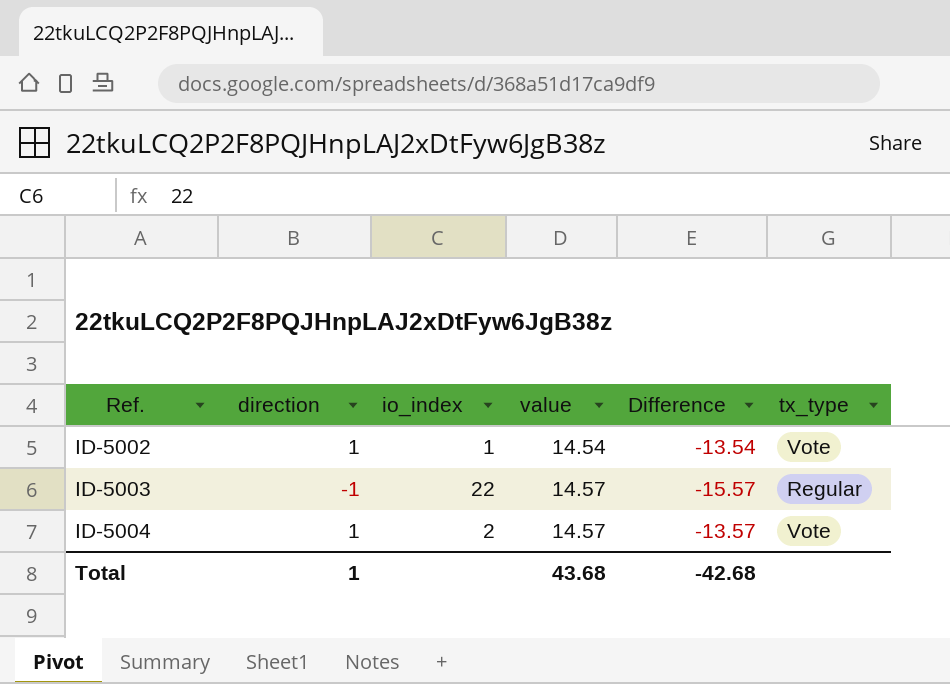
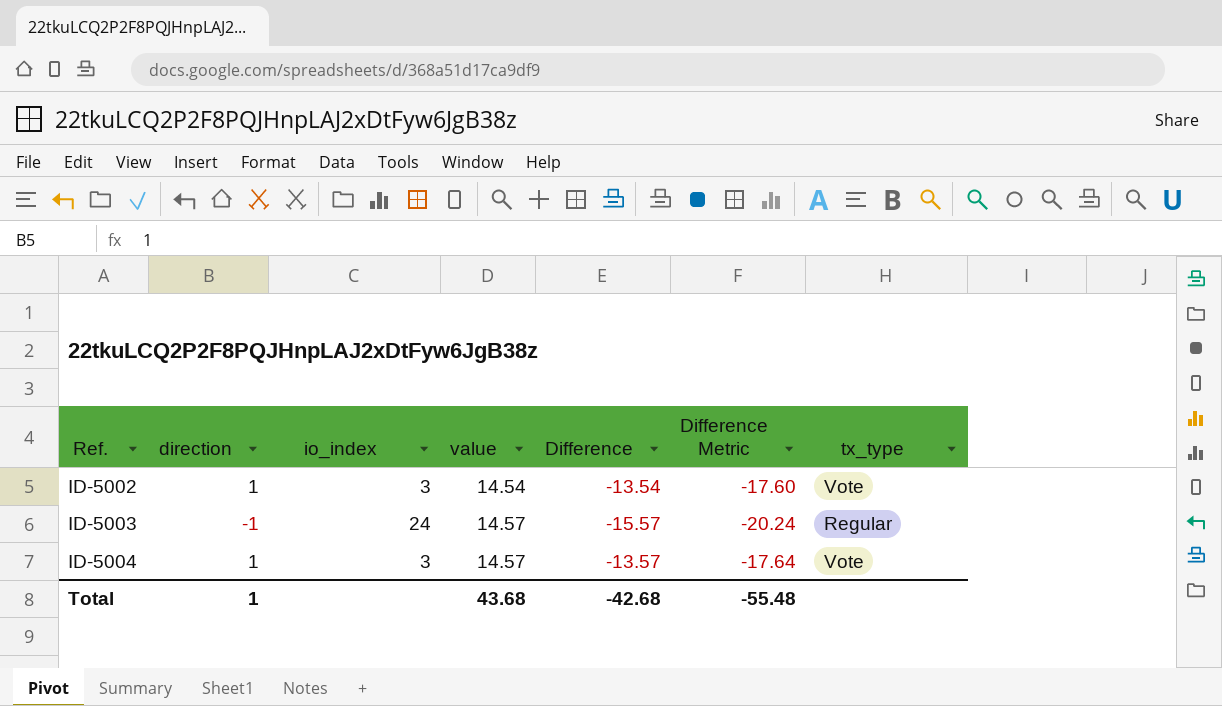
column Difference Metric | formula: none -> [Difference] * 1.3
ID-5002 | io_index: 1 -> 3
ID-5003 | io_index: 22 -> 24
ID-5004 | io_index: 2 -> 3

